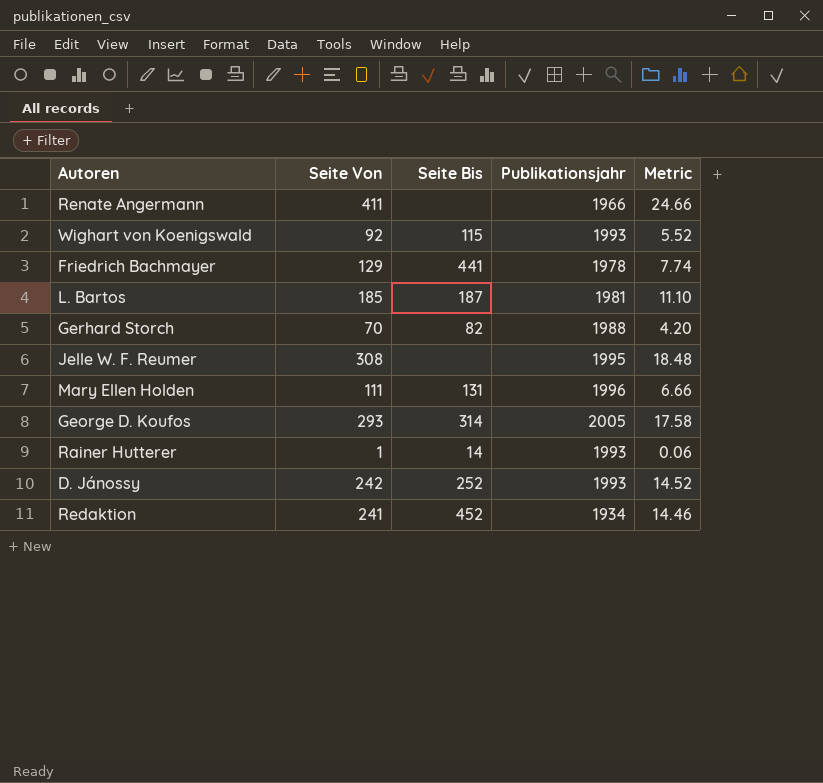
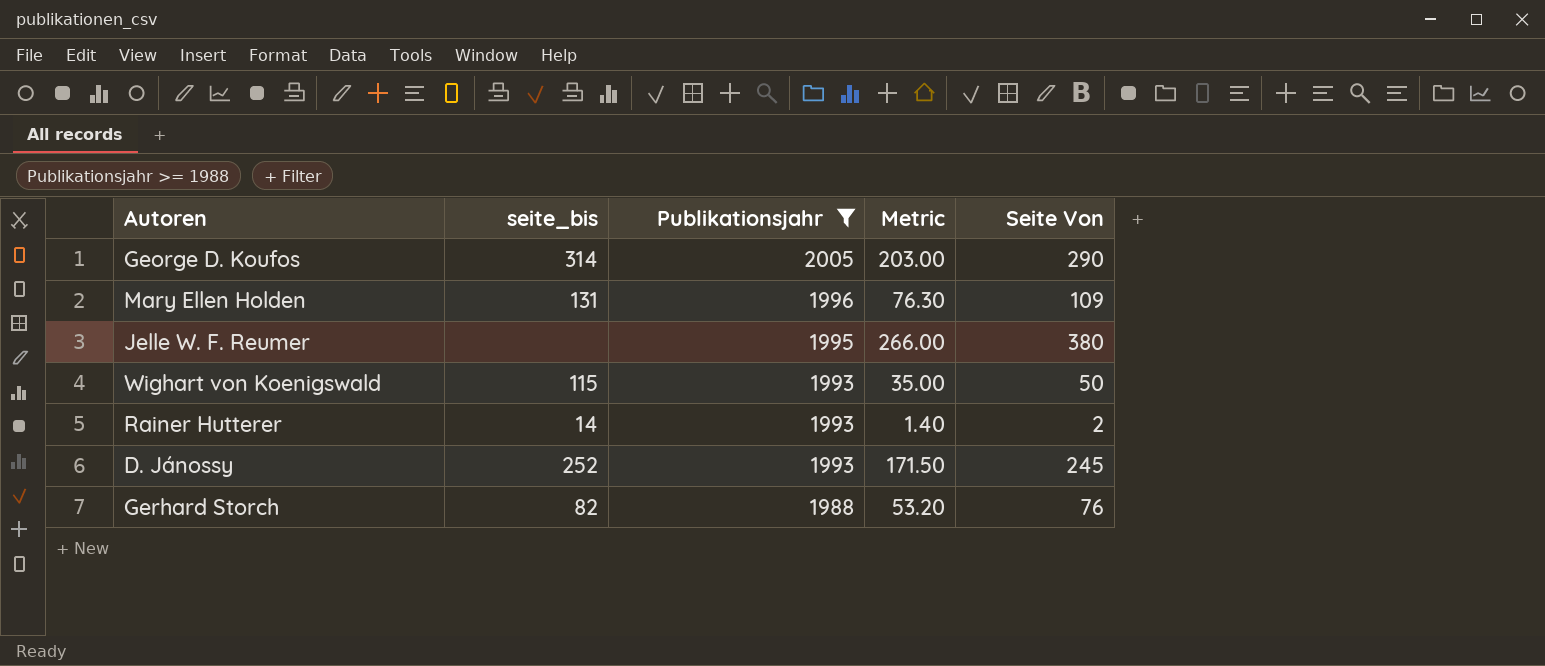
filter: none -> Publikationsjahr >= 1988
row order: none -> Publikationsjahr descending
column name: Seite Bis -> seite_bis
column Metric | formula: [Seite Von] * 0.06 -> [Seite Von] * 0.7
column Seite Von | position: 2 -> 5
George D. Koufos | Seite Von: 293 -> 290
Mary Ellen Holden | Seite Von: 111 -> 109
Jelle W. F. Reumer | Seite Von: 308 -> 380
Wighart von Koenigswald | Seite Von: 92 -> 50
Rainer Hutterer | Seite Von: 1 -> 2
D. Jánossy | Seite Von: 242 -> 245
Gerhard Storch | Seite Von: 70 -> 76

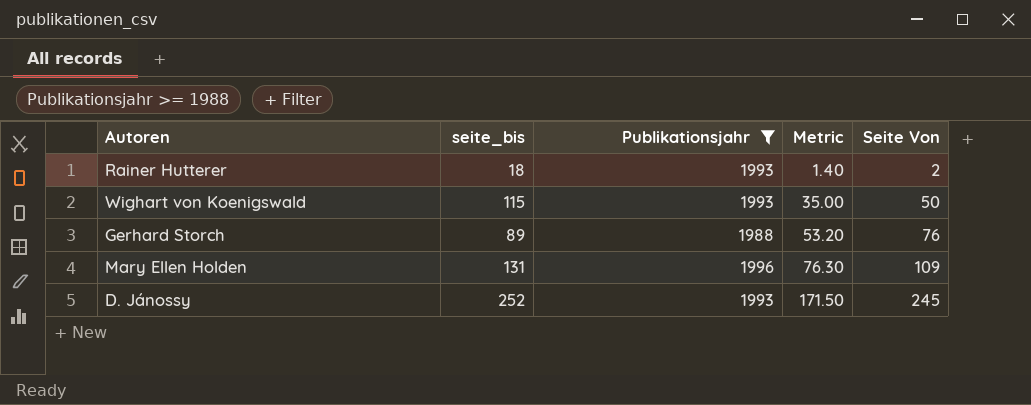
row order: Publikationsjahr descending -> Metric ascending
row George D. Koufos: 314 | 2005 | 203.00 | 290 -> none
row Jelle W. F. Reumer: none | 1995 | 266.00 | 380 -> none
Rainer Hutterer | seite_bis: 14 -> 18
Gerhard Storch | seite_bis: 82 -> 89

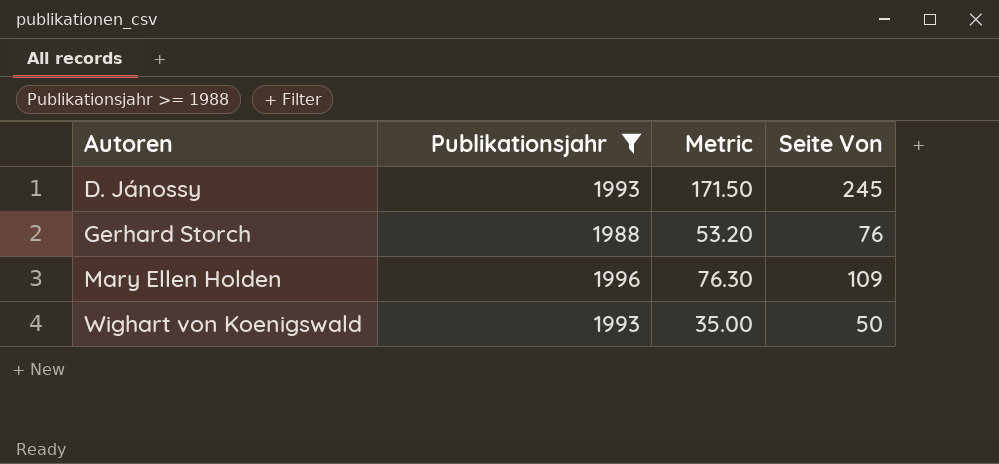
row order: Metric ascending -> Autoren ascending
column seite_bis | position: 2 -> none
row Rainer Hutterer: 18 | 1993 | 1.40 | 2 -> none

